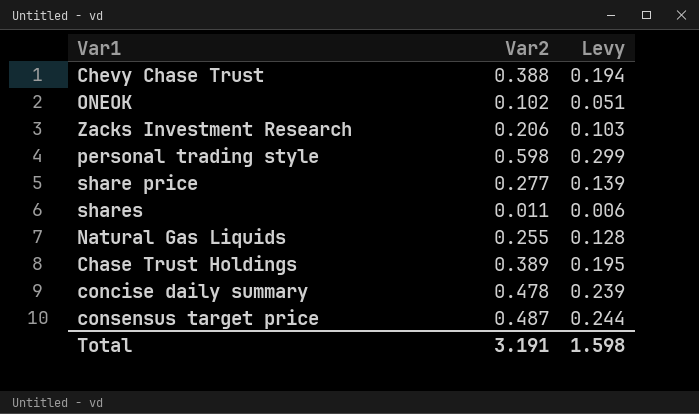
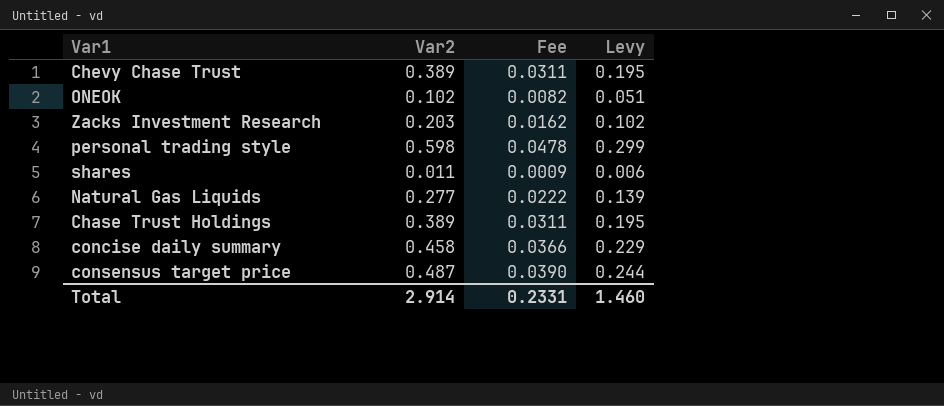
column Fee | formula: none -> [Var2] * 0.08
row share price: 0.277 | 0.139 -> none
Chevy Chase Trust | Var2: 0.388 -> 0.389
Chevy Chase Trust | Levy: 0.194 -> 0.195
Zacks Investment Research | Var2: 0.206 -> 0.203
Zacks Investment Research | Levy: 0.103 -> 0.102
Natural Gas Liquids | Var2: 0.255 -> 0.277
Natural Gas Liquids | Levy: 0.128 -> 0.139
concise daily summary | Var2: 0.478 -> 0.458
concise daily summary | Levy: 0.239 -> 0.229
Total | Var2: 3.191 -> 2.914
Total | Levy: 1.598 -> 1.460

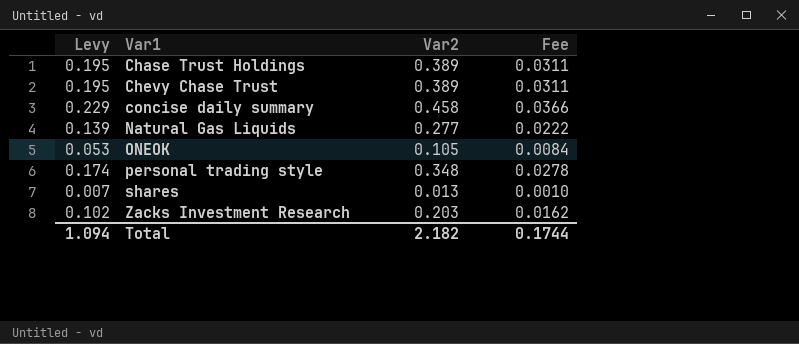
row order: none -> Var1 ascending
column Levy | position: 4 -> 1
row consensus target price: 0.487 | 0.0390 | 0.244 -> none
ONEOK | Levy: 0.051 -> 0.053
ONEOK | Var2: 0.102 -> 0.105
ONEOK | Fee: 0.0082 -> 0.0084
personal trading style | Levy: 0.299 -> 0.174
personal trading style | Var2: 0.598 -> 0.348
personal trading style | Fee: 0.0478 -> 0.0278
shares | Levy: 0.006 -> 0.007
shares | Var2: 0.011 -> 0.013
shares | Fee: 0.0009 -> 0.0010
Total | Levy: 1.460 -> 1.094
Total | Var2: 2.914 -> 2.182
Total | Fee: 0.2331 -> 0.1744

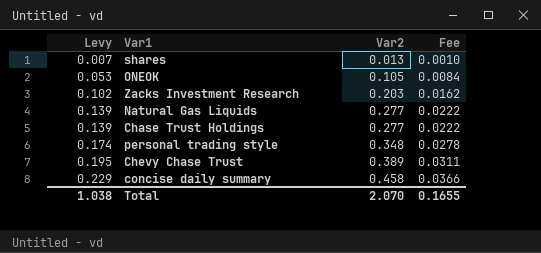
row order: Var1 ascending -> Levy ascending
Chase Trust Holdings | Levy: 0.195 -> 0.139
Chase Trust Holdings | Var2: 0.389 -> 0.277
Chase Trust Holdings | Fee: 0.0311 -> 0.0222
Total | Levy: 1.094 -> 1.038
Total | Var2: 2.182 -> 2.070
Total | Fee: 0.1744 -> 0.1655

